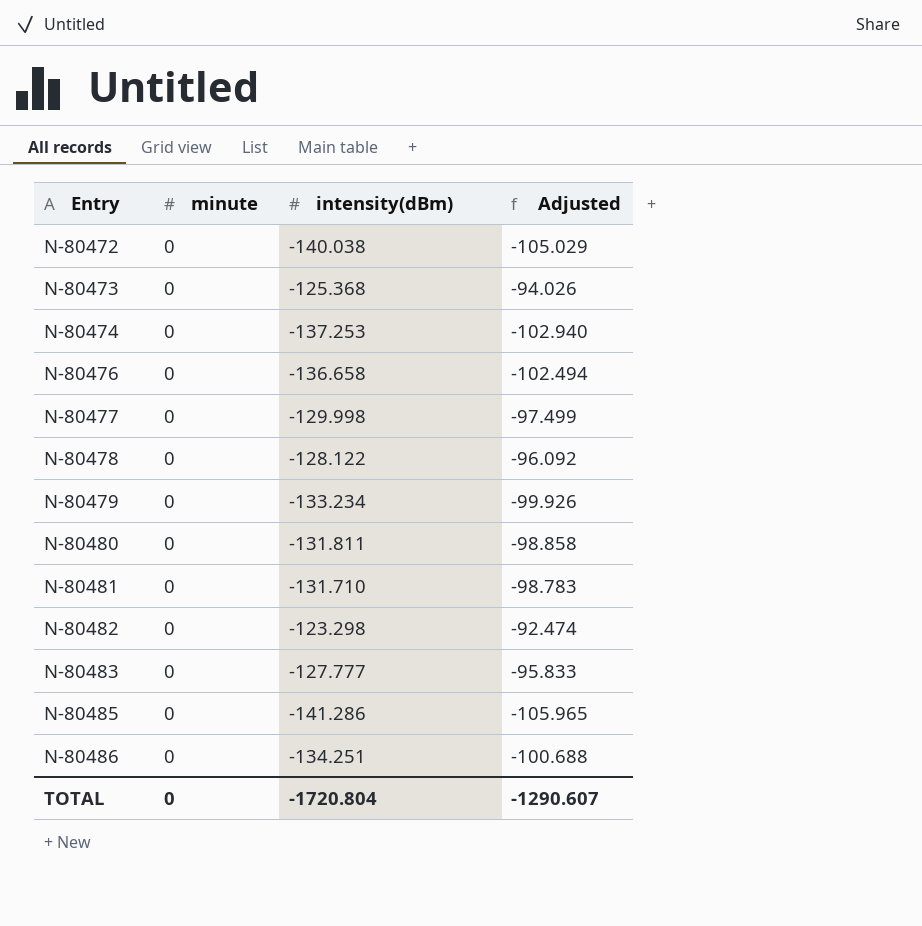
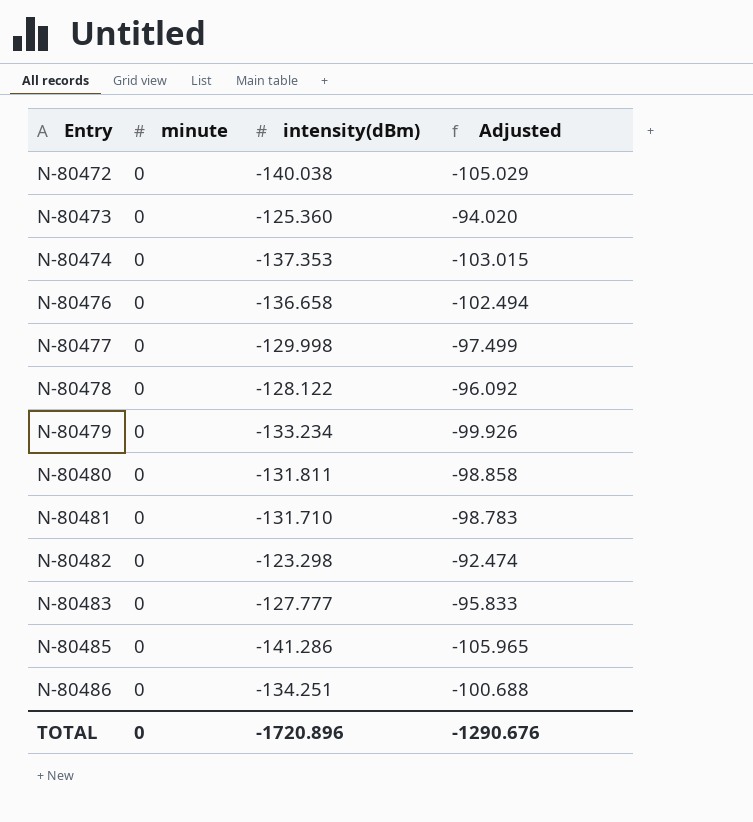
N-80473 | intensity(dBm): -125.368 -> -125.360
N-80473 | Adjusted: -94.026 -> -94.020
N-80474 | intensity(dBm): -137.253 -> -137.353
N-80474 | Adjusted: -102.940 -> -103.015
TOTAL | intensity(dBm): -1720.804 -> -1720.896
TOTAL | Adjusted: -1290.607 -> -1290.676

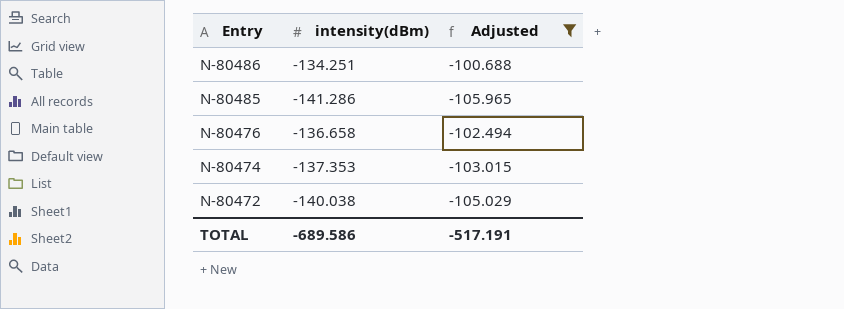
filter: none -> Adjusted <= -100.688
row order: Entry ascending -> Entry descending
column minute | position: 2 -> none
TOTAL | intensity(dBm): -1720.896 -> -689.586
TOTAL | Adjusted: -1290.676 -> -517.191

